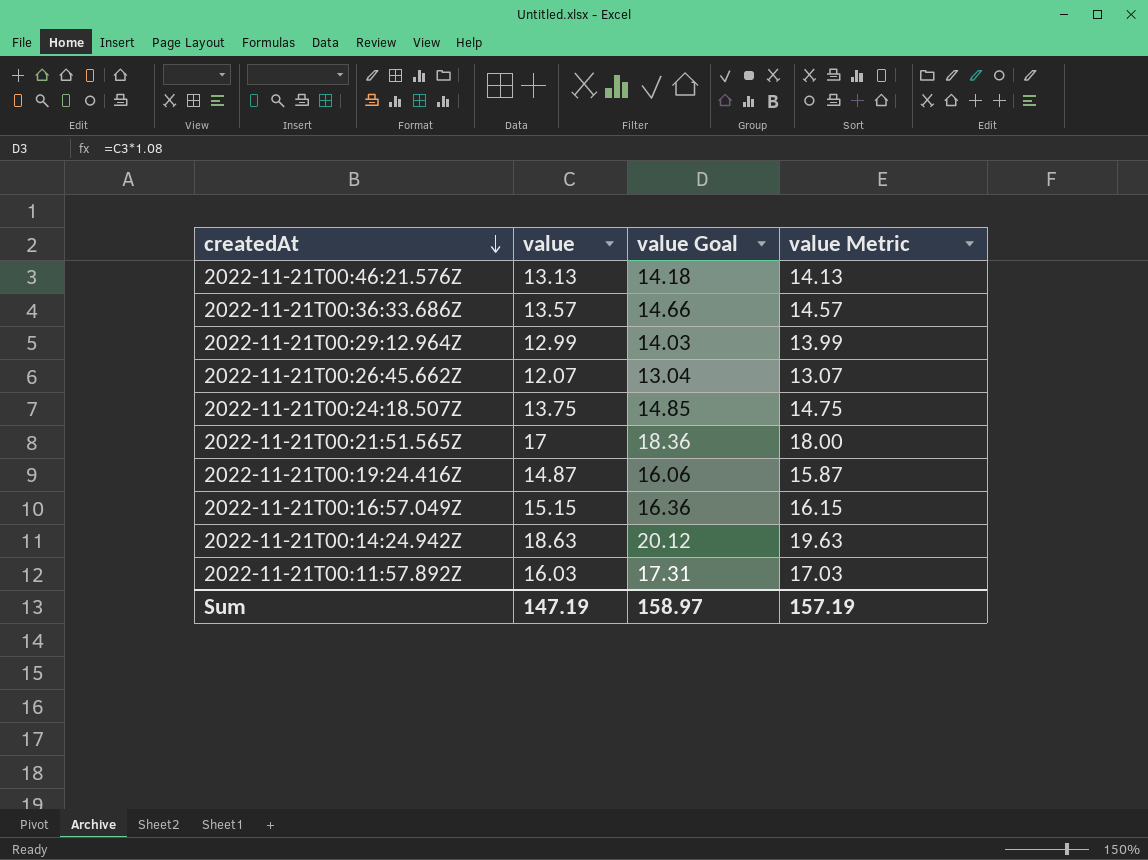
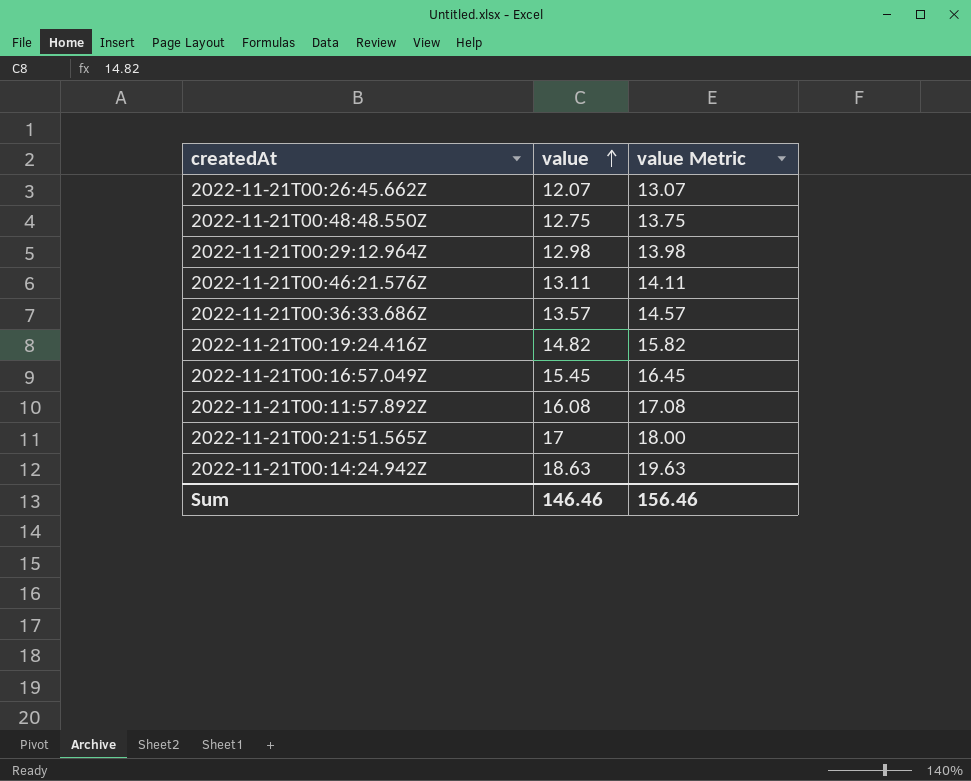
row order: createdAt descending -> value ascending
column value Goal | formula: [value] * 1.08 -> none
row 2022-11-21T00:24:18.507Z: 13.75 | 14.85 | 14.75 -> none
row 2022-11-21T00:48:48.550Z: none -> 12.75 | 13.75
2022-11-21T00:29:12.964Z | value: 12.99 -> 12.98
2022-11-21T00:29:12.964Z | value Metric: 13.99 -> 13.98
2022-11-21T00:46:21.576Z | value: 13.13 -> 13.11
2022-11-21T00:46:21.576Z | value Metric: 14.13 -> 14.11
2022-11-21T00:19:24.416Z | value: 14.87 -> 14.82
2022-11-21T00:19:24.416Z | value Metric: 15.87 -> 15.82
2022-11-21T00:16:57.049Z | value: 15.15 -> 15.45
2022-11-21T00:16:57.049Z | value Metric: 16.15 -> 16.45
2022-11-21T00:11:57.892Z | value: 16.03 -> 16.08
2022-11-21T00:11:57.892Z | value Metric: 17.03 -> 17.08
Sum | value: 147.19 -> 146.46
Sum | value Metric: 157.19 -> 156.46

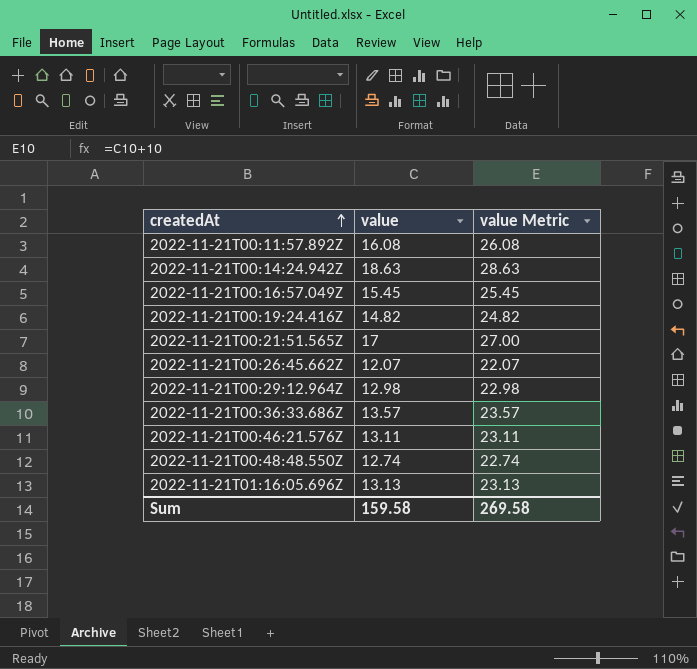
row order: value ascending -> createdAt ascending
column value Metric | formula: [value] + 1 -> [value] + 10
2022-11-21T00:48:48.550Z | value: 12.75 -> 12.74
row 2022-11-21T01:16:05.696Z: none -> 13.13 | 23.13
Sum | value: 146.46 -> 159.58
Sum | value Metric: 156.46 -> 269.58

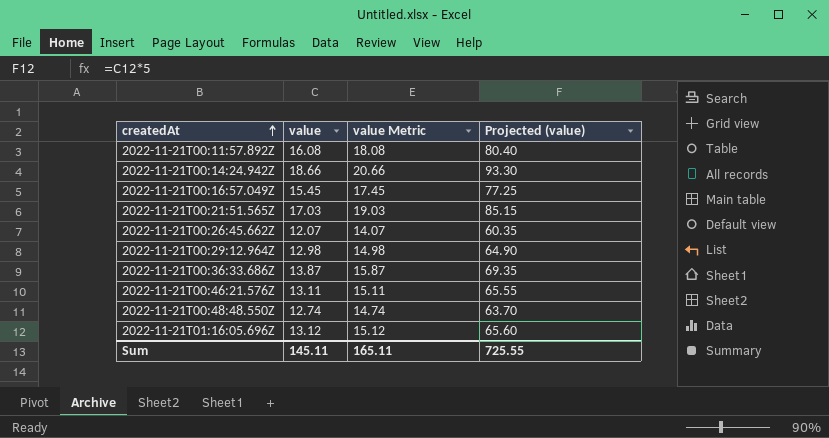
column value Metric | formula: [value] + 10 -> [value] + 2
column Projected (value) | formula: none -> [value] * 5
row 2022-11-21T00:19:24.416Z: 14.82 | 24.82 -> none
2022-11-21T00:14:24.942Z | value: 18.63 -> 18.66
2022-11-21T00:21:51.565Z | value: 17 -> 17.03
2022-11-21T00:36:33.686Z | value: 13.57 -> 13.87
2022-11-21T01:16:05.696Z | value: 13.13 -> 13.12
Sum | value: 159.58 -> 145.11
Sum | value Metric: 269.58 -> 165.11

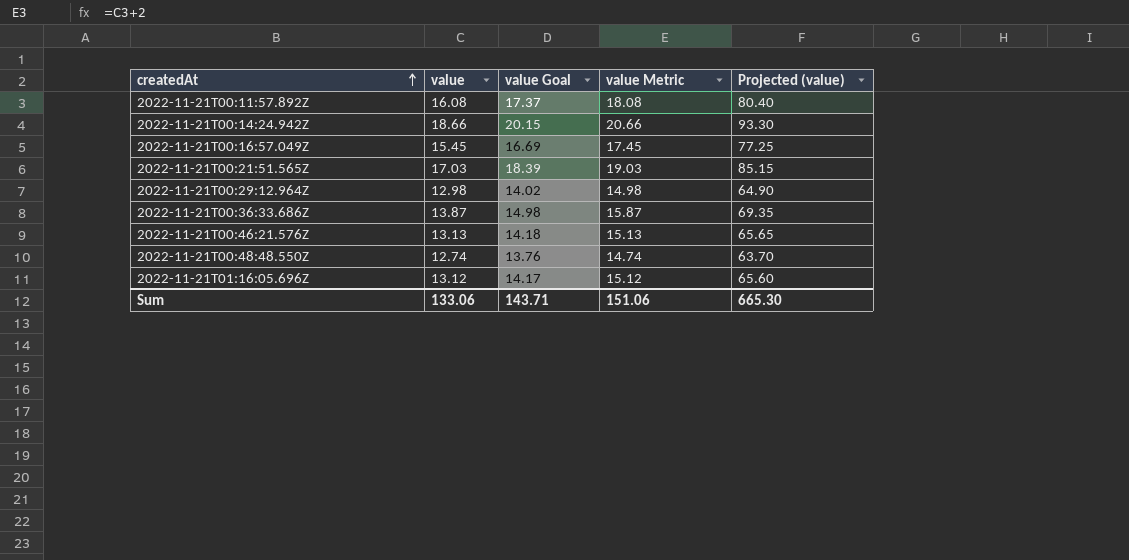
column value Goal | formula: none -> [value] * 1.08
row 2022-11-21T00:26:45.662Z: 12.07 | 14.07 | 60.35 -> none
2022-11-21T00:46:21.576Z | value: 13.11 -> 13.13
2022-11-21T00:46:21.576Z | value Metric: 15.11 -> 15.13
2022-11-21T00:46:21.576Z | Projected (value): 65.55 -> 65.65
Sum | value: 145.11 -> 133.06
Sum | value Metric: 165.11 -> 151.06
Sum | Projected (value): 725.55 -> 665.30

